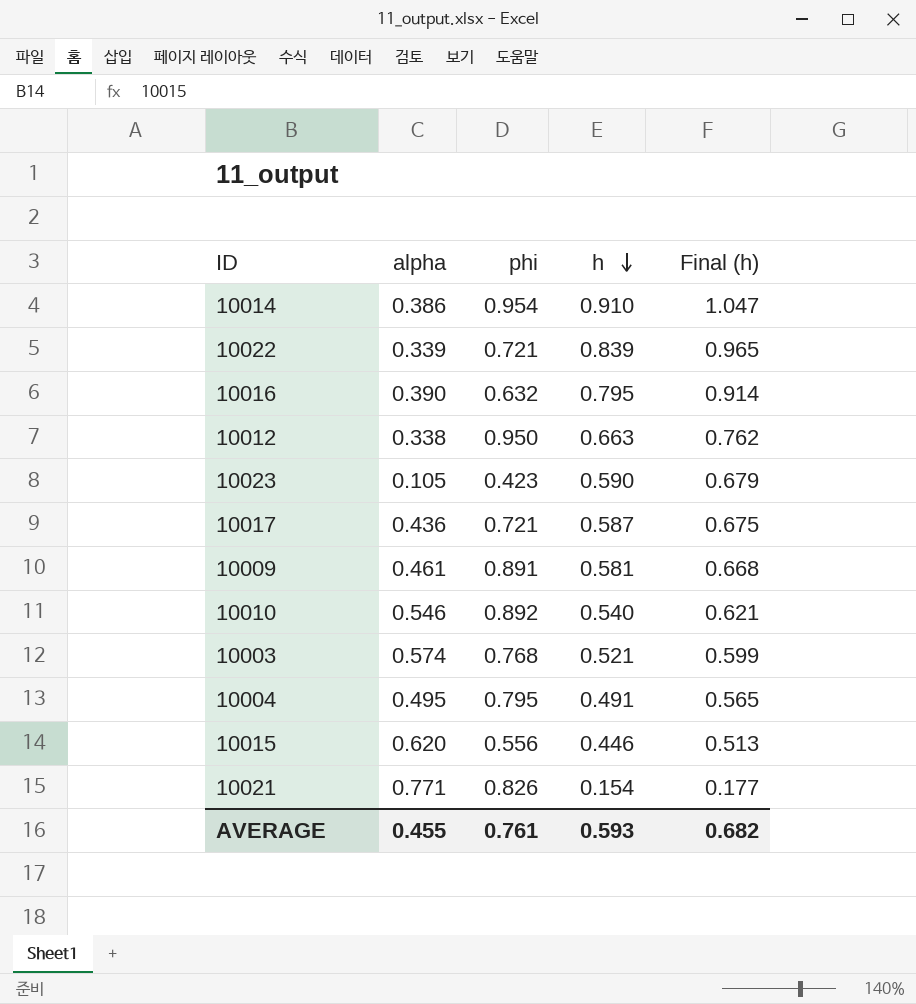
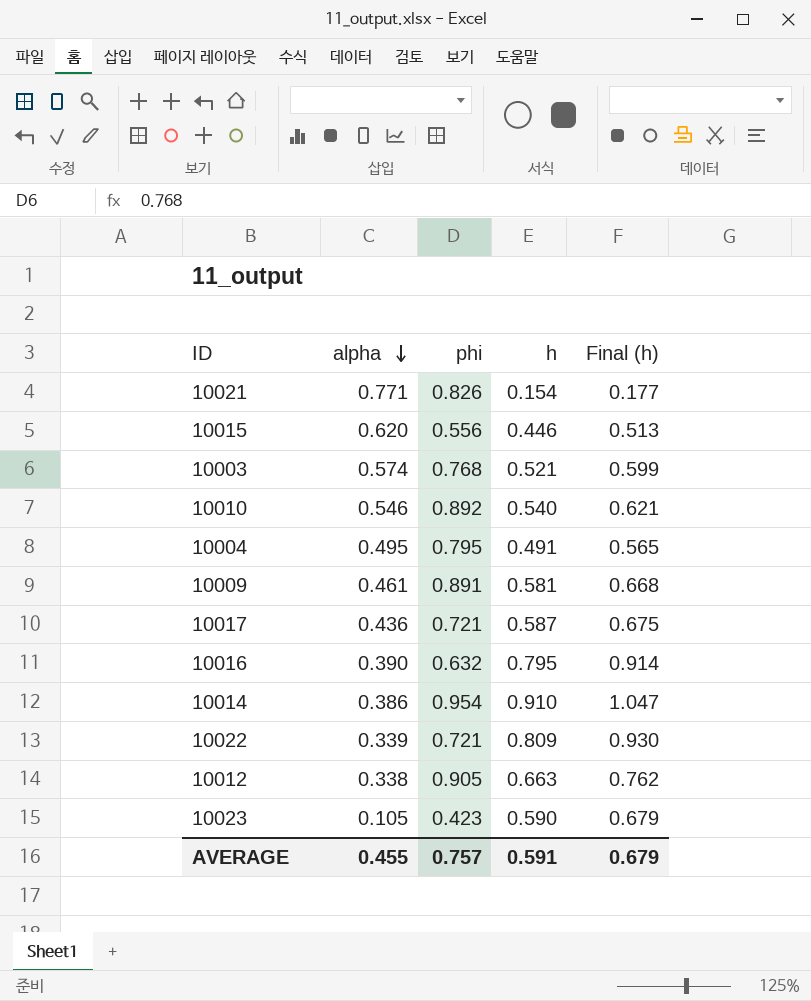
row order: h descending -> alpha descending
10022 | h: 0.839 -> 0.809
10022 | Final (h): 0.965 -> 0.930
10012 | phi: 0.950 -> 0.905
AVERAGE | phi: 0.761 -> 0.757
AVERAGE | h: 0.593 -> 0.591
AVERAGE | Final (h): 0.682 -> 0.679

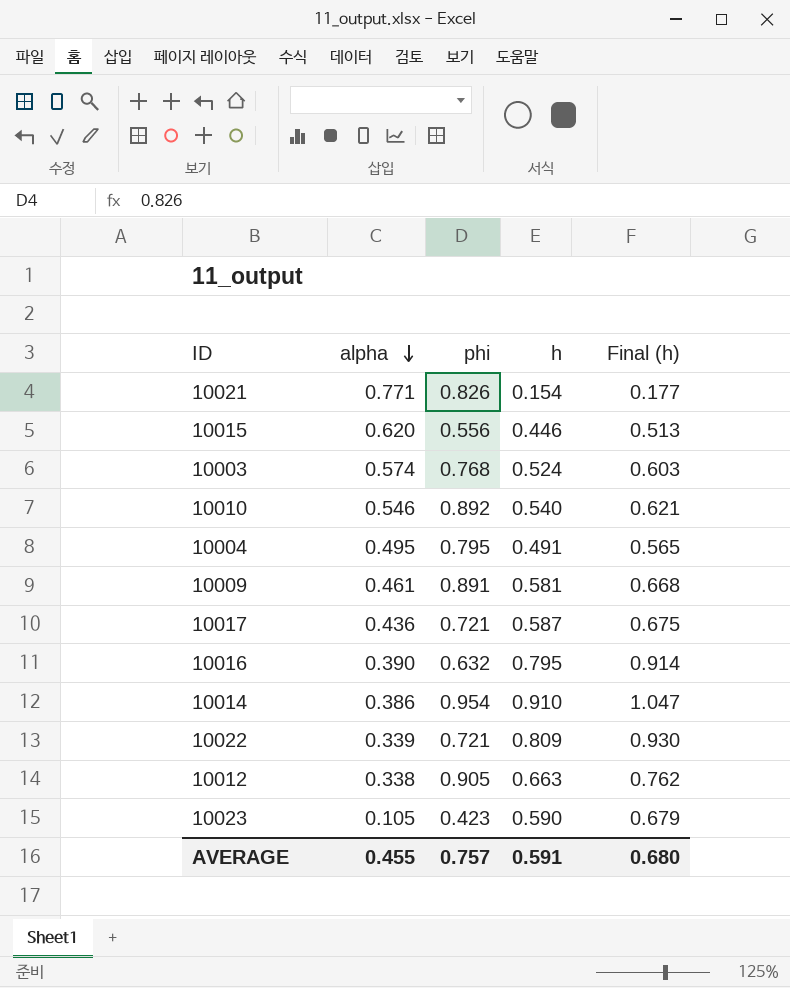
10003 | h: 0.521 -> 0.524
10003 | Final (h): 0.599 -> 0.603
AVERAGE | Final (h): 0.679 -> 0.680

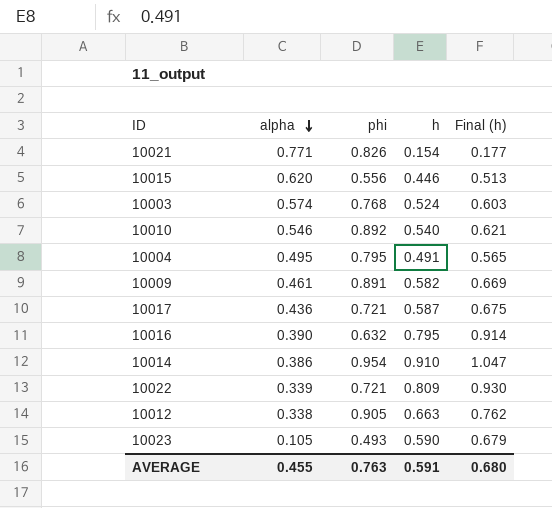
10009 | h: 0.581 -> 0.582
10009 | Final (h): 0.668 -> 0.669
10023 | phi: 0.423 -> 0.493
AVERAGE | phi: 0.757 -> 0.763

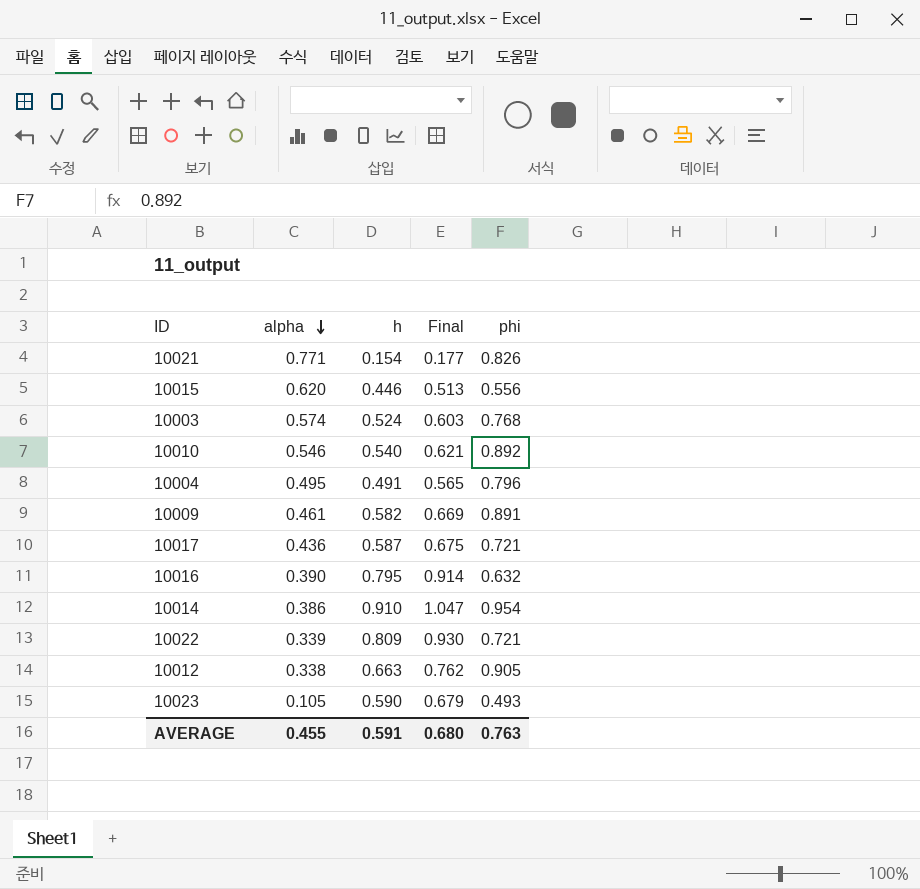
column name: Final (h) -> Final
column phi | position: 3 -> 5
10004 | phi: 0.795 -> 0.796

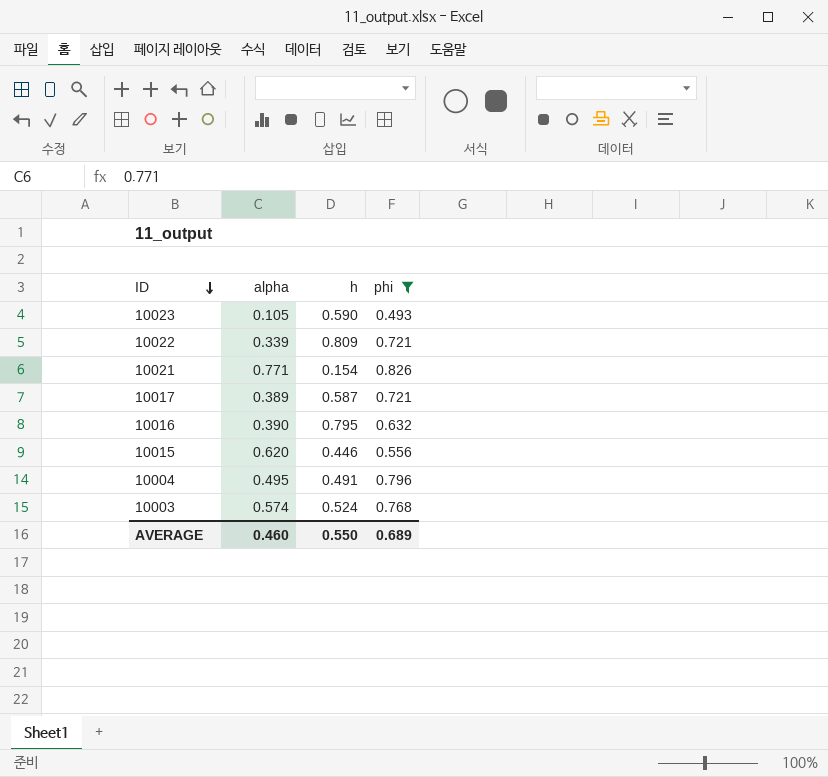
filter: none -> phi <= 0.826
row order: alpha descending -> ID descending
column Final | formula: [h] * 1.15 -> none
10017 | alpha: 0.436 -> 0.389
AVERAGE | alpha: 0.455 -> 0.460
AVERAGE | h: 0.591 -> 0.550
AVERAGE | phi: 0.763 -> 0.689

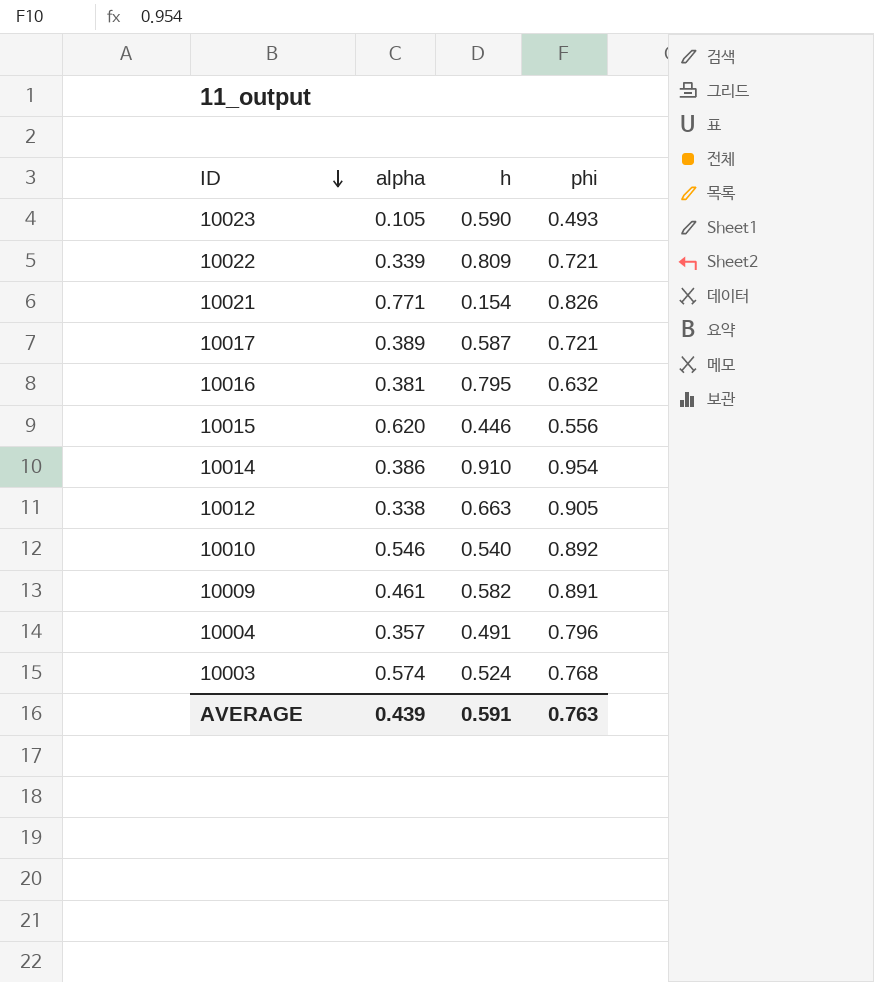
filter: phi <= 0.826 -> none
10016 | alpha: 0.390 -> 0.381
10004 | alpha: 0.495 -> 0.357
AVERAGE | alpha: 0.460 -> 0.439
AVERAGE | h: 0.550 -> 0.591
AVERAGE | phi: 0.689 -> 0.763

